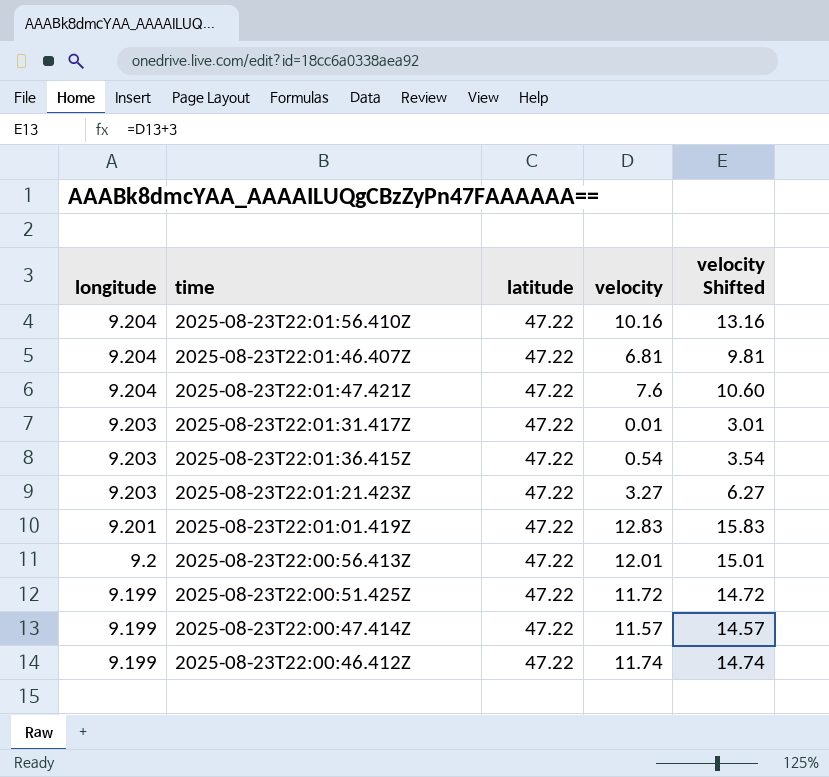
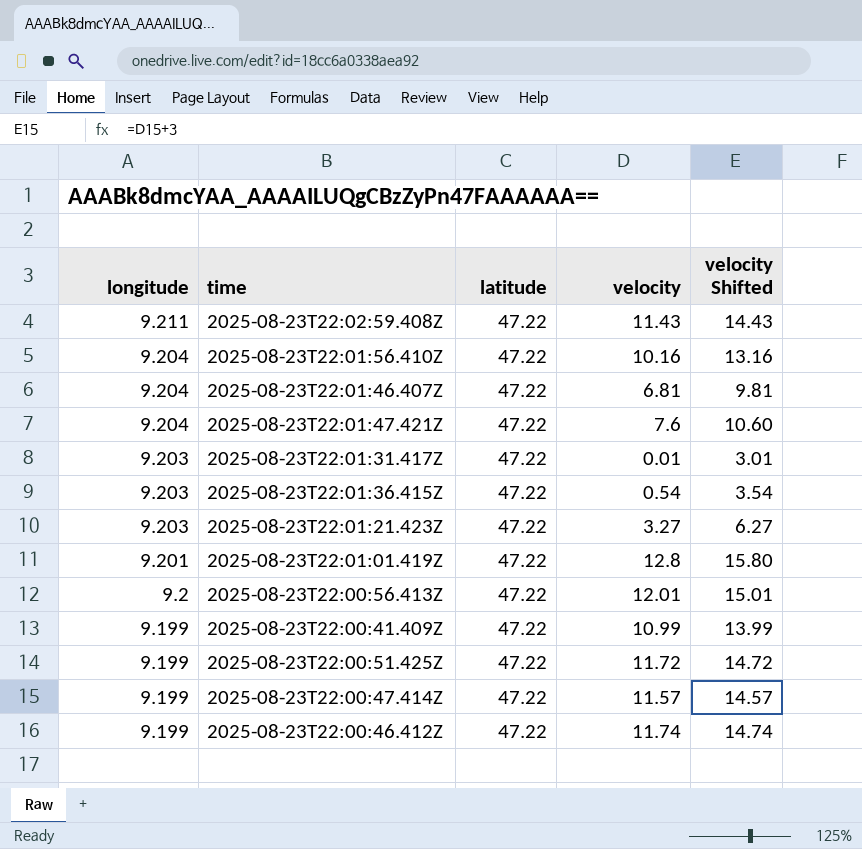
row 2025-08-23T22:02:59.408Z: none -> 9.211 | 47.22 | 11.43 | 14.43
2025-08-23T22:01:01.419Z | velocity: 12.83 -> 12.8
2025-08-23T22:01:01.419Z | velocity Shifted: 15.83 -> 15.80
row 2025-08-23T22:00:41.409Z: none -> 9.199 | 47.22 | 10.99 | 13.99

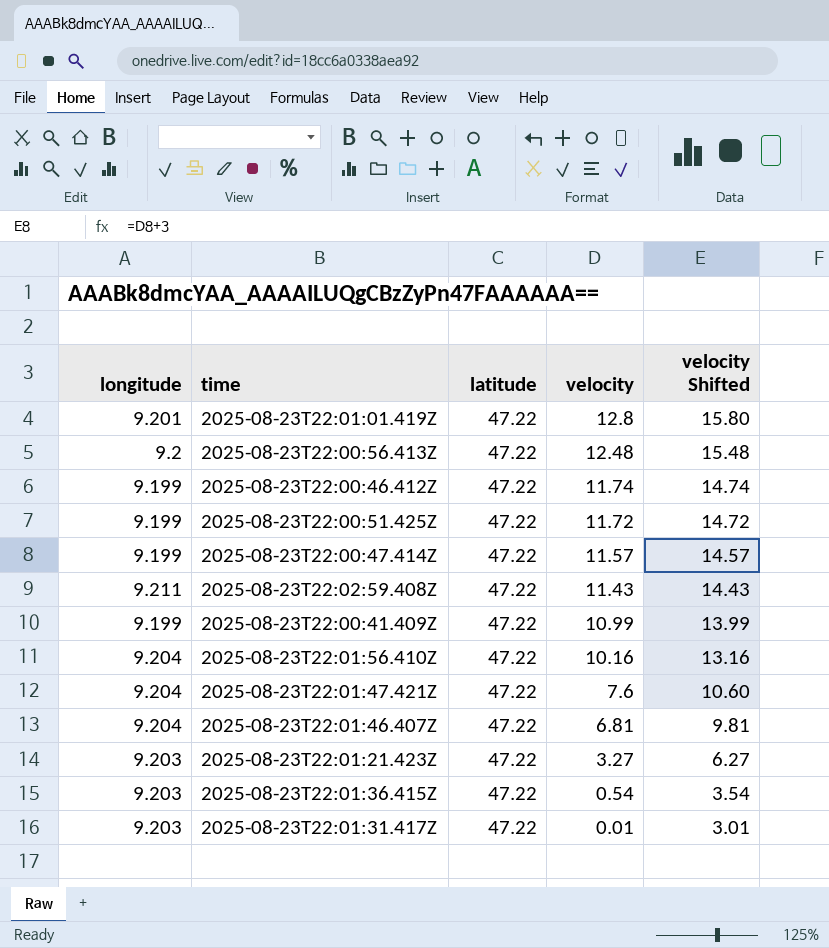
row order: longitude descending -> velocity descending
2025-08-23T22:00:56.413Z | velocity: 12.01 -> 12.48
2025-08-23T22:00:56.413Z | velocity Shifted: 15.01 -> 15.48

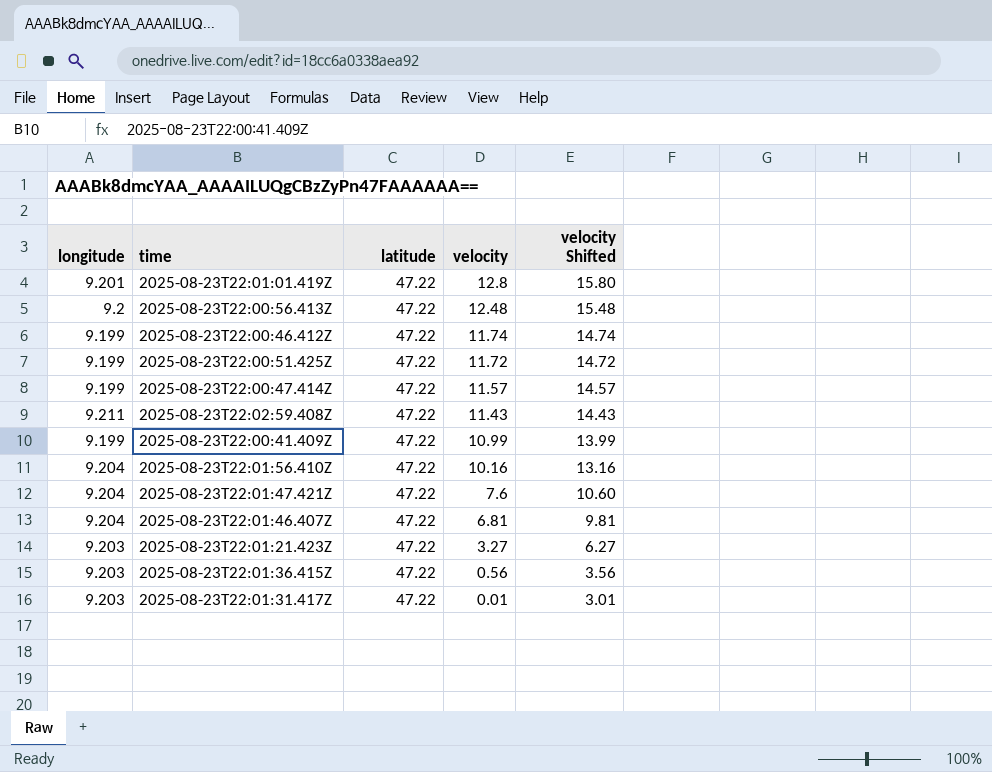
2025-08-23T22:01:36.415Z | velocity: 0.54 -> 0.56
2025-08-23T22:01:36.415Z | velocity Shifted: 3.54 -> 3.56

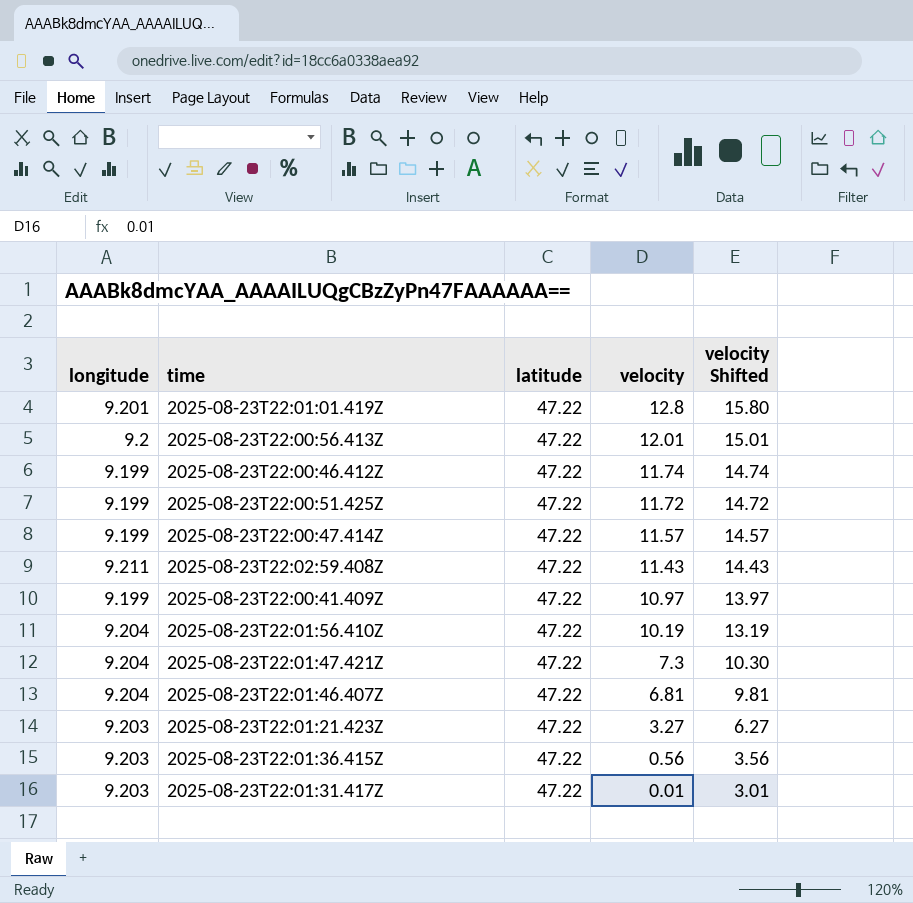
2025-08-23T22:00:56.413Z | velocity: 12.48 -> 12.01
2025-08-23T22:00:56.413Z | velocity Shifted: 15.48 -> 15.01
2025-08-23T22:00:41.409Z | velocity: 10.99 -> 10.97
2025-08-23T22:00:41.409Z | velocity Shifted: 13.99 -> 13.97
2025-08-23T22:01:56.410Z | velocity: 10.16 -> 10.19
2025-08-23T22:01:56.410Z | velocity Shifted: 13.16 -> 13.19
2025-08-23T22:01:47.421Z | velocity: 7.6 -> 7.3
2025-08-23T22:01:47.421Z | velocity Shifted: 10.60 -> 10.30

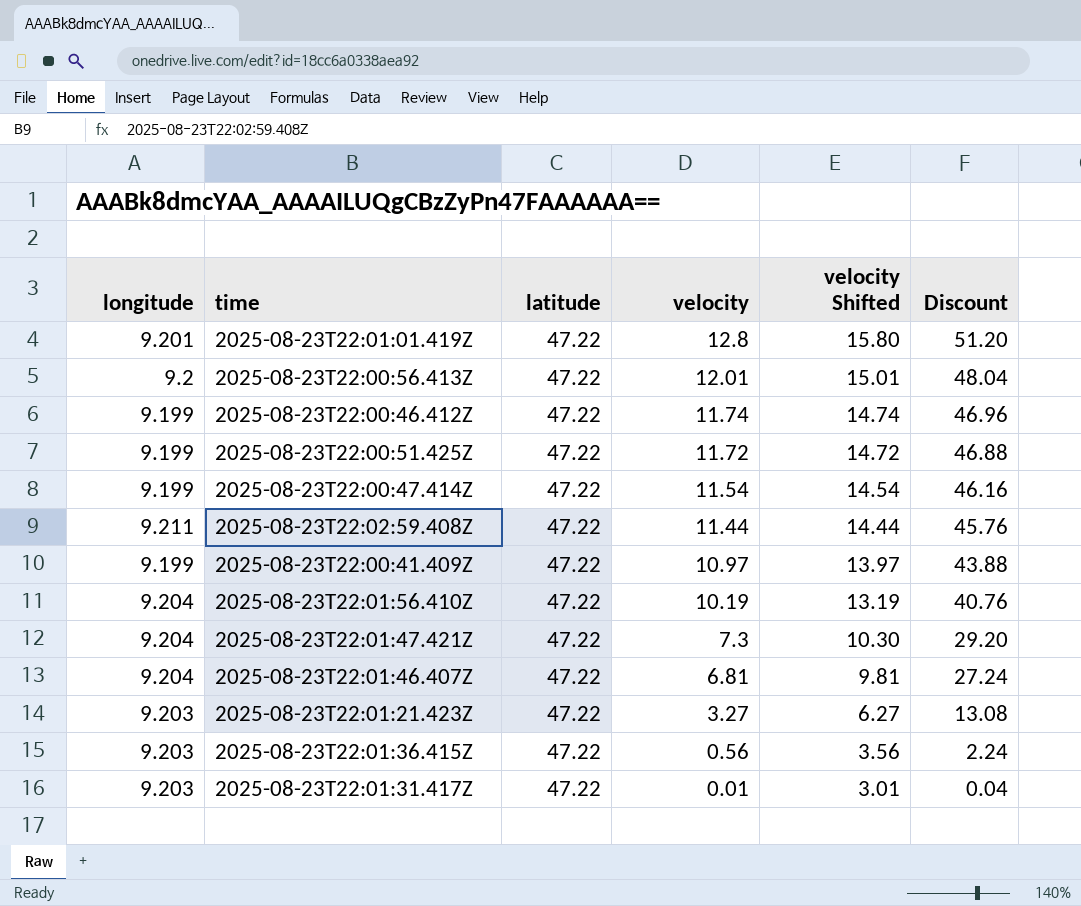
column Discount | formula: none -> [velocity] * 4
2025-08-23T22:00:47.414Z | velocity: 11.57 -> 11.54
2025-08-23T22:00:47.414Z | velocity Shifted: 14.57 -> 14.54
2025-08-23T22:02:59.408Z | velocity: 11.43 -> 11.44
2025-08-23T22:02:59.408Z | velocity Shifted: 14.43 -> 14.44

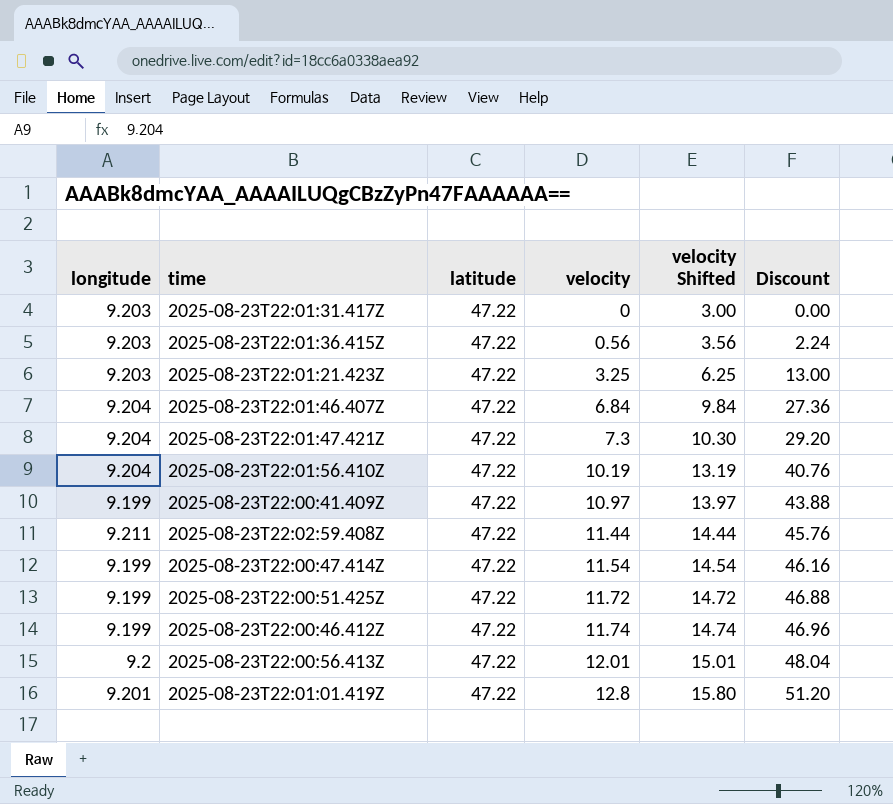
row order: velocity descending -> velocity ascending
2025-08-23T22:01:31.417Z | velocity: 0.01 -> 0
2025-08-23T22:01:31.417Z | velocity Shifted: 3.01 -> 3.00
2025-08-23T22:01:31.417Z | Discount: 0.04 -> 0.00
2025-08-23T22:01:21.423Z | velocity: 3.27 -> 3.25
2025-08-23T22:01:21.423Z | velocity Shifted: 6.27 -> 6.25
2025-08-23T22:01:21.423Z | Discount: 13.08 -> 13.00
2025-08-23T22:01:46.407Z | velocity: 6.81 -> 6.84
2025-08-23T22:01:46.407Z | velocity Shifted: 9.81 -> 9.84
2025-08-23T22:01:46.407Z | Discount: 27.24 -> 27.36

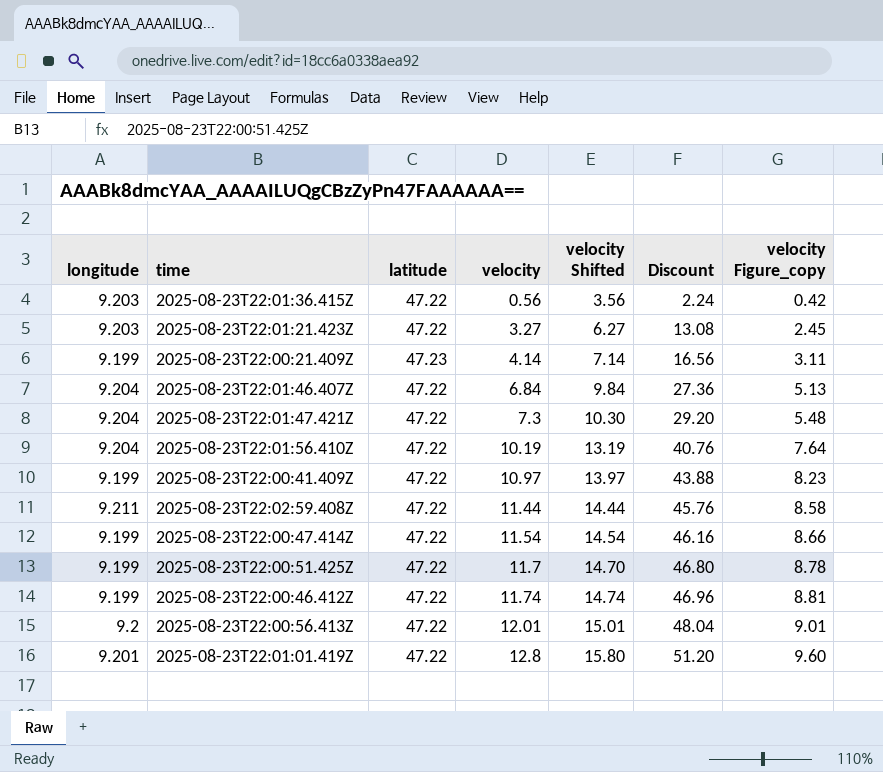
column velocity Figure_copy | formula: none -> [velocity] * 0.75
row 2025-08-23T22:01:31.417Z: 9.203 | 47.22 | 0 | 3.00 | 0.00 -> none
2025-08-23T22:01:21.423Z | velocity: 3.25 -> 3.27
2025-08-23T22:01:21.423Z | velocity Shifted: 6.25 -> 6.27
2025-08-23T22:01:21.423Z | Discount: 13.00 -> 13.08
row 2025-08-23T22:00:21.409Z: none -> 9.199 | 47.23 | 4.14 | 7.14 | 16.56 | 3.11
2025-08-23T22:00:51.425Z | velocity: 11.72 -> 11.7
2025-08-23T22:00:51.425Z | velocity Shifted: 14.72 -> 14.70
2025-08-23T22:00:51.425Z | Discount: 46.88 -> 46.80

